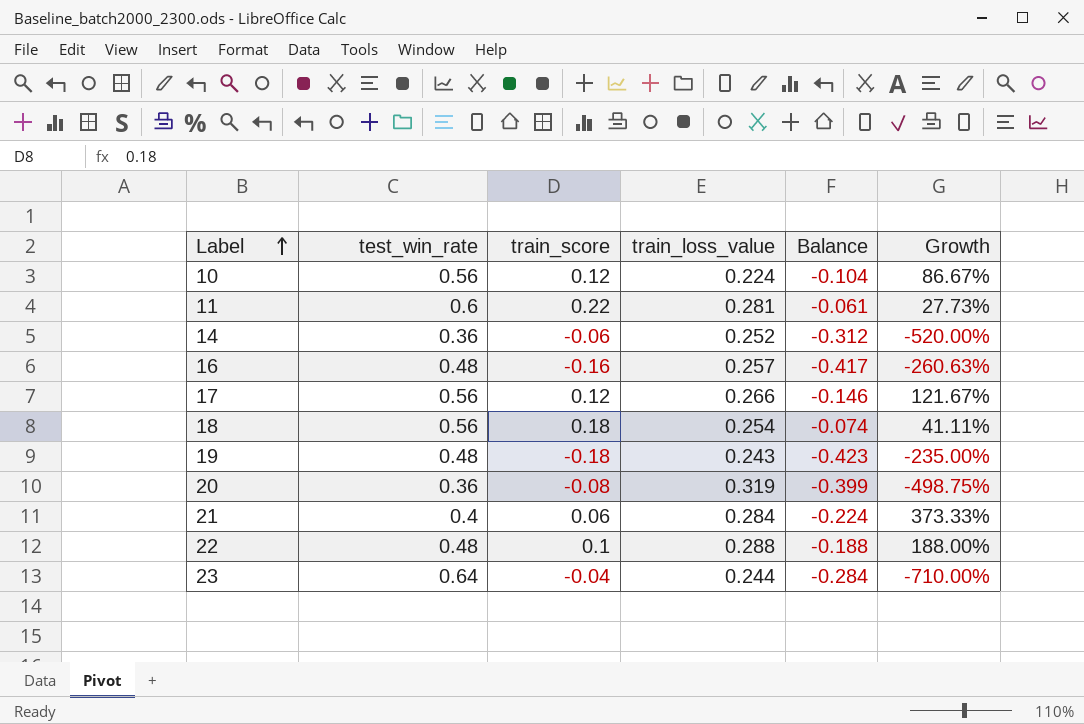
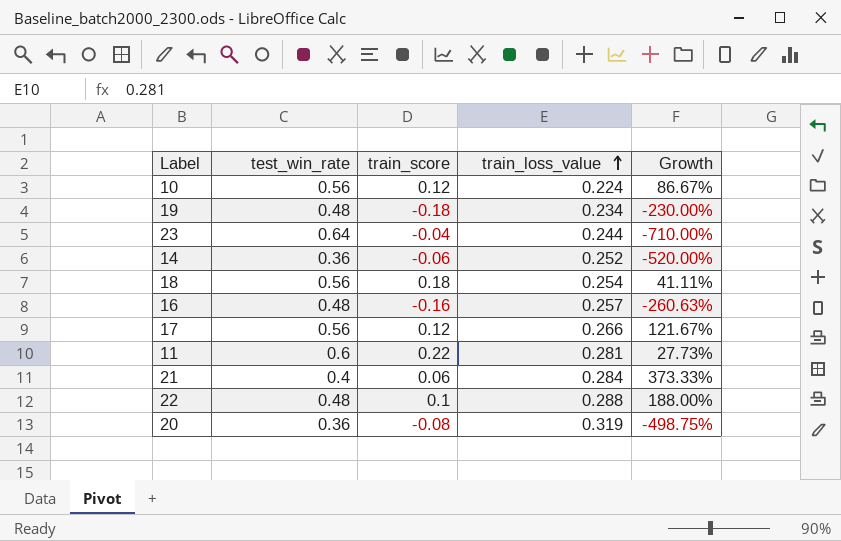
row order: Label ascending -> train_loss_value ascending
column Balance | formula: [train_score] - [train_loss_value] -> none
19 | train_loss_value: 0.243 -> 0.234
19 | Growth: -235.00% -> -230.00%

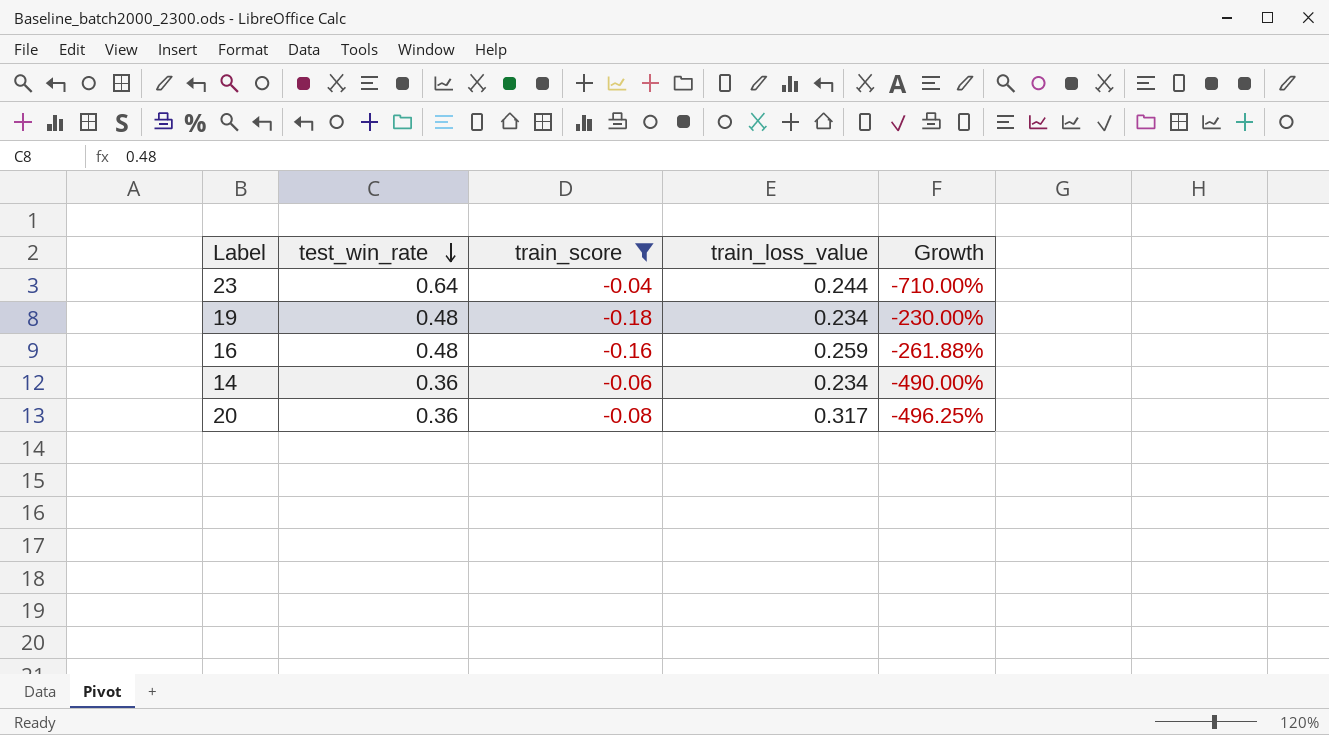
filter: none -> train_score <= -0.04
row order: train_loss_value ascending -> test_win_rate descending
16 | train_loss_value: 0.257 -> 0.259
16 | Growth: -260.63% -> -261.88%
14 | train_loss_value: 0.252 -> 0.234
14 | Growth: -520.00% -> -490.00%
20 | train_loss_value: 0.319 -> 0.317
20 | Growth: -498.75% -> -496.25%

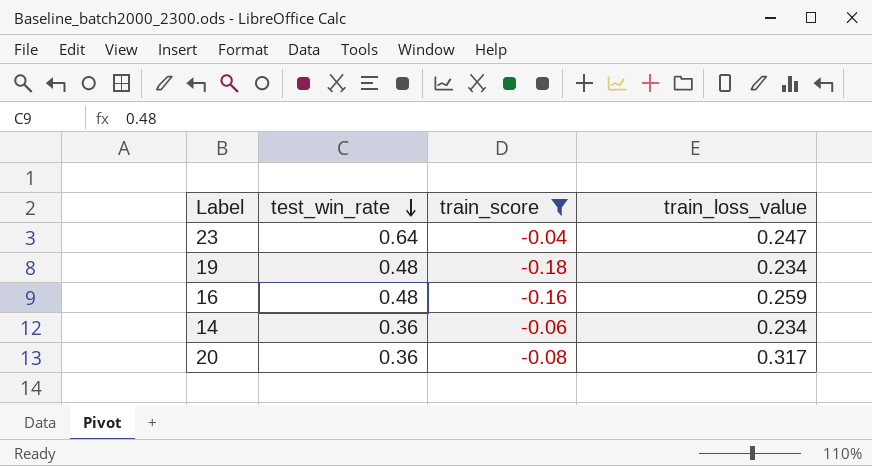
column Growth | formula: ([train_loss_value] - [train_score]) / [train_score] -> none
23 | train_loss_value: 0.244 -> 0.247

